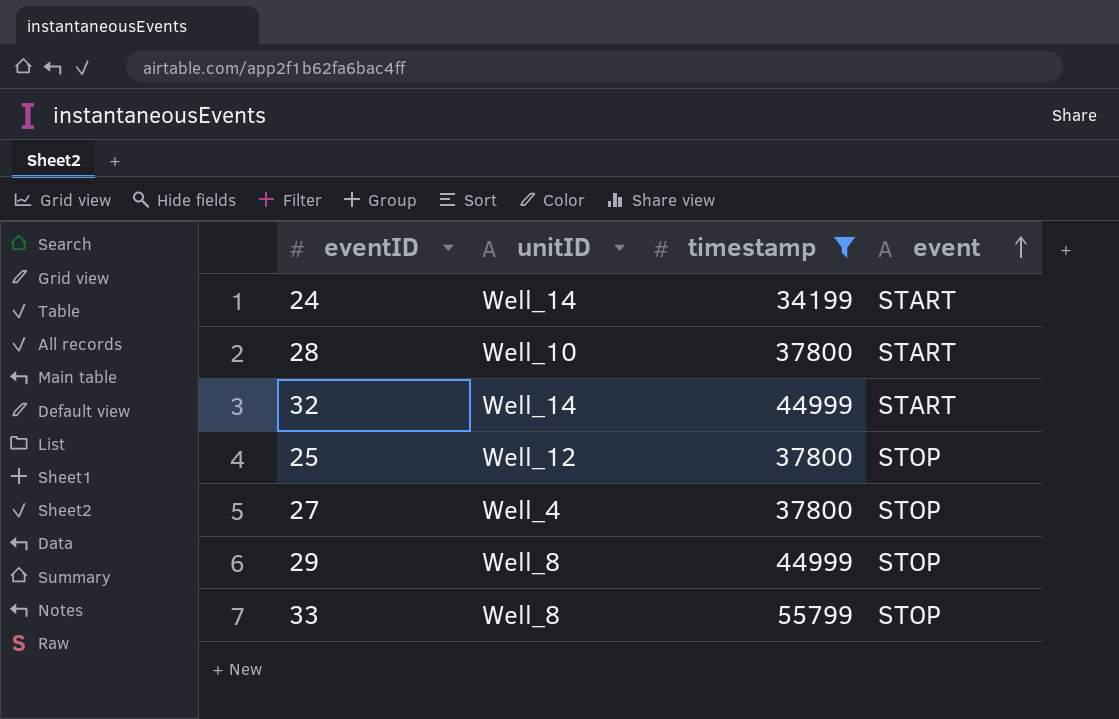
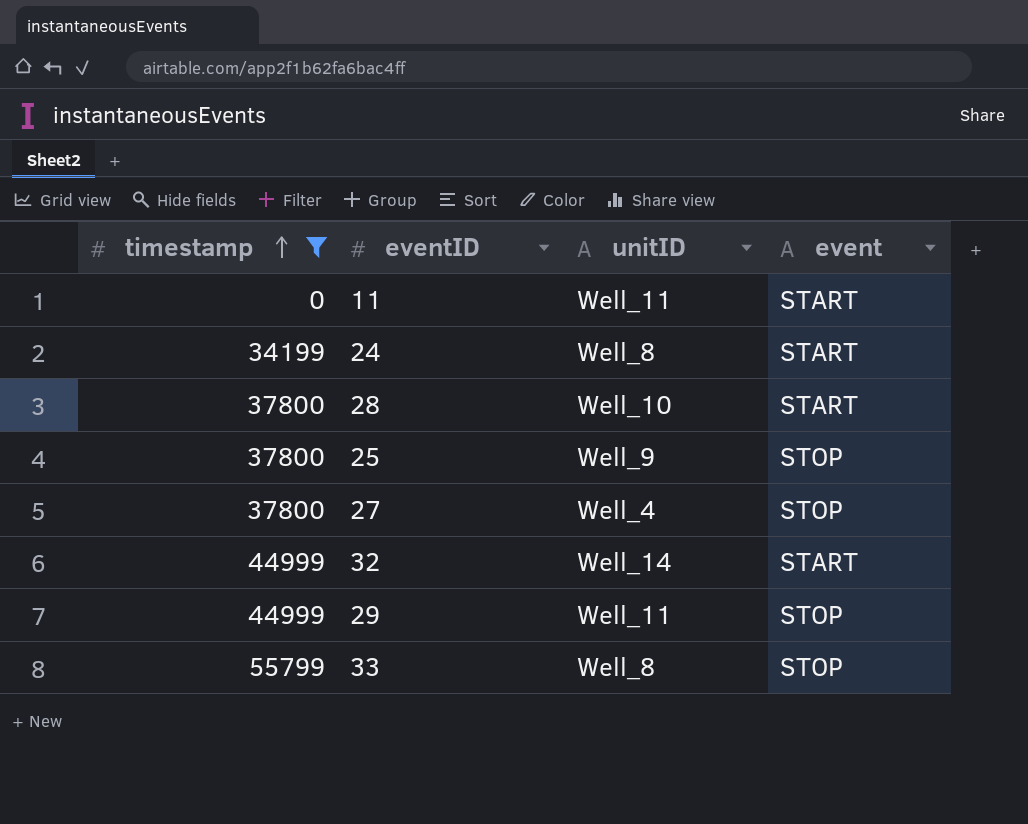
row order: event ascending -> timestamp ascending
column timestamp | position: 3 -> 1
row 11: none -> 0 | Well_11 | START
24 | unitID: Well_14 -> Well_8
25 | unitID: Well_12 -> Well_9
29 | unitID: Well_8 -> Well_11

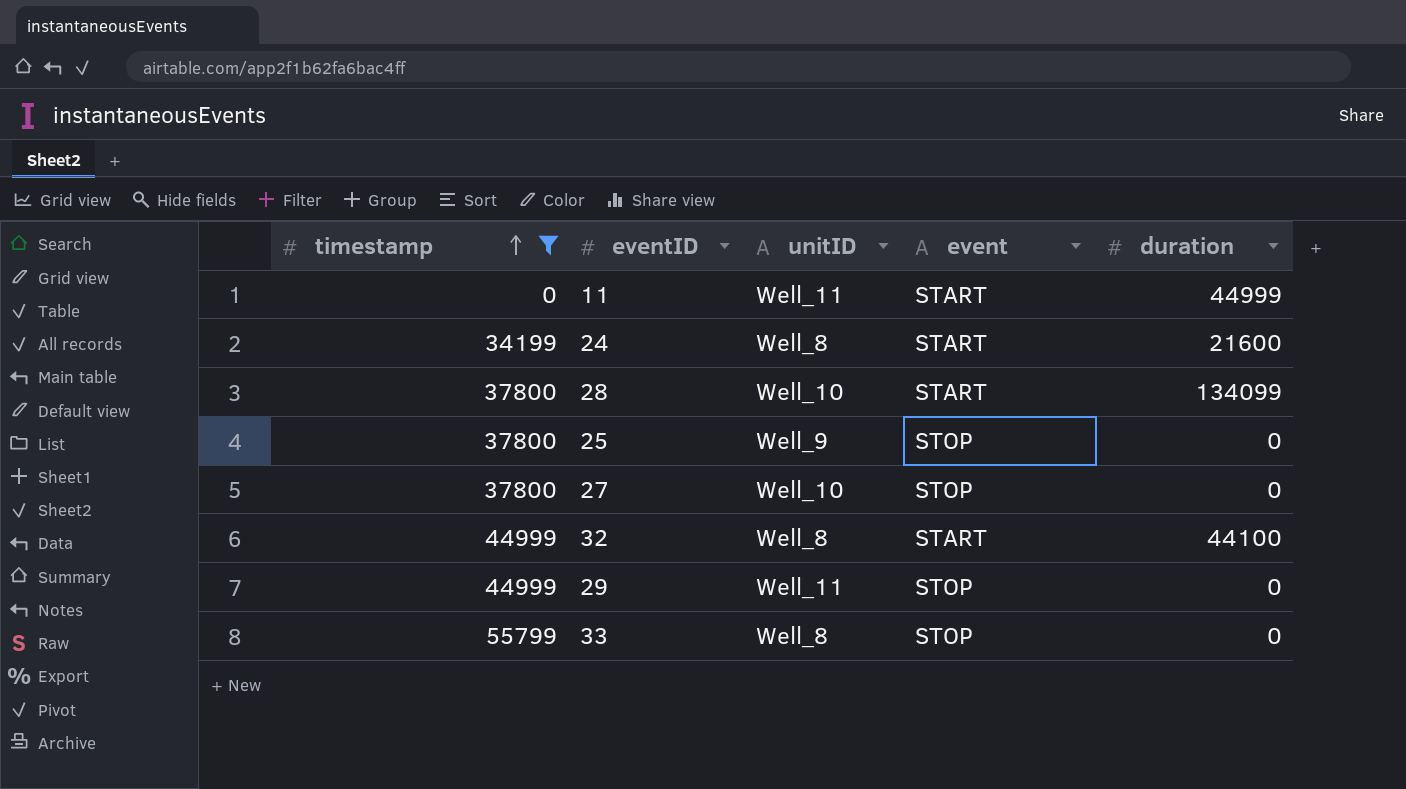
column duration | position: none -> 5
27 | unitID: Well_4 -> Well_10
32 | unitID: Well_14 -> Well_8

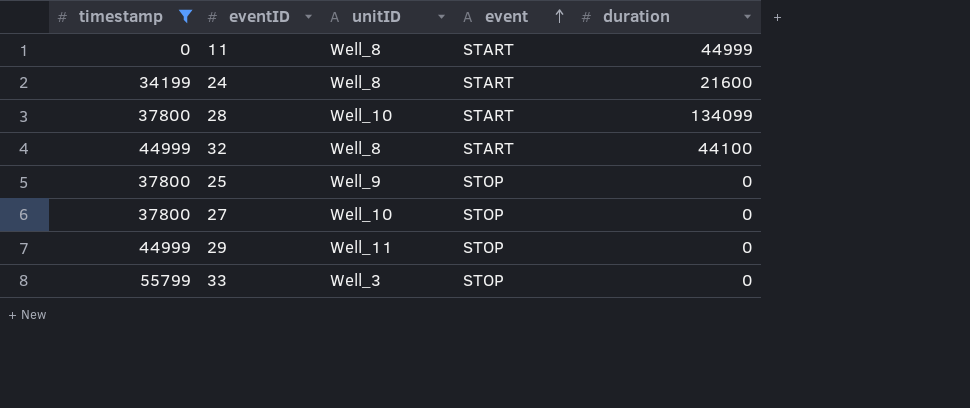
row order: timestamp ascending -> event ascending
11 | unitID: Well_11 -> Well_8
33 | unitID: Well_8 -> Well_3

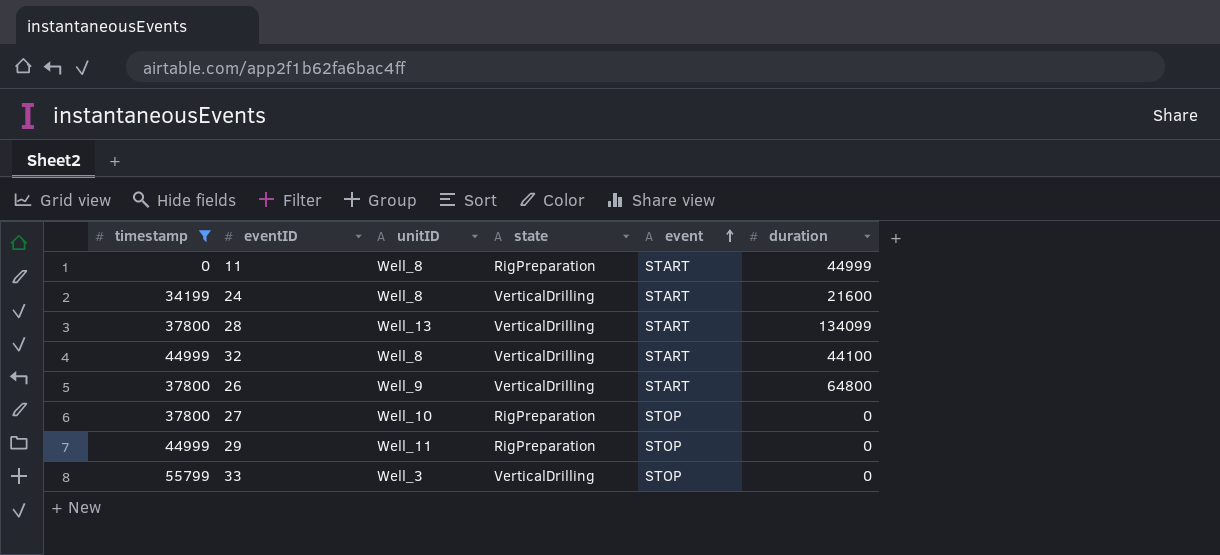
column state | position: none -> 4
row 25: 37800 | Well_9 | STOP | 0 -> none
28 | unitID: Well_10 -> Well_13
row 26: none -> 37800 | Well_9 | VerticalDrilling | START | 64800

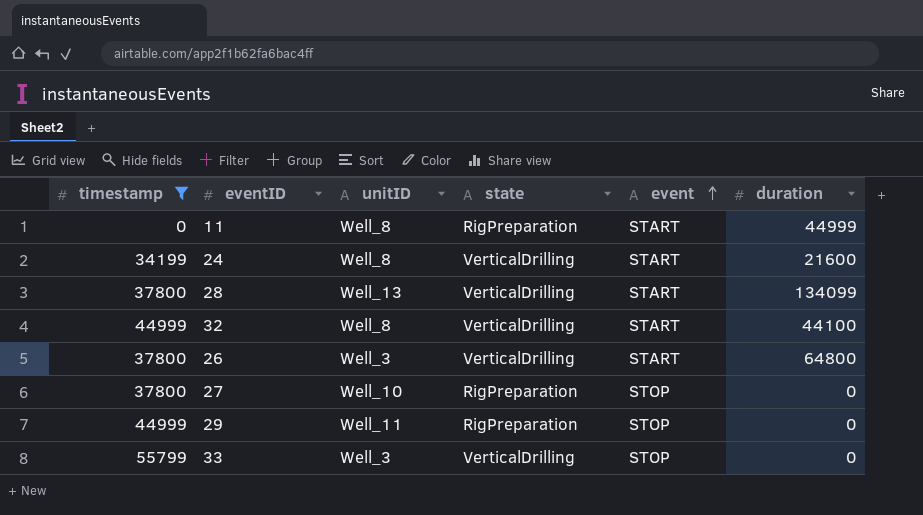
26 | unitID: Well_9 -> Well_3

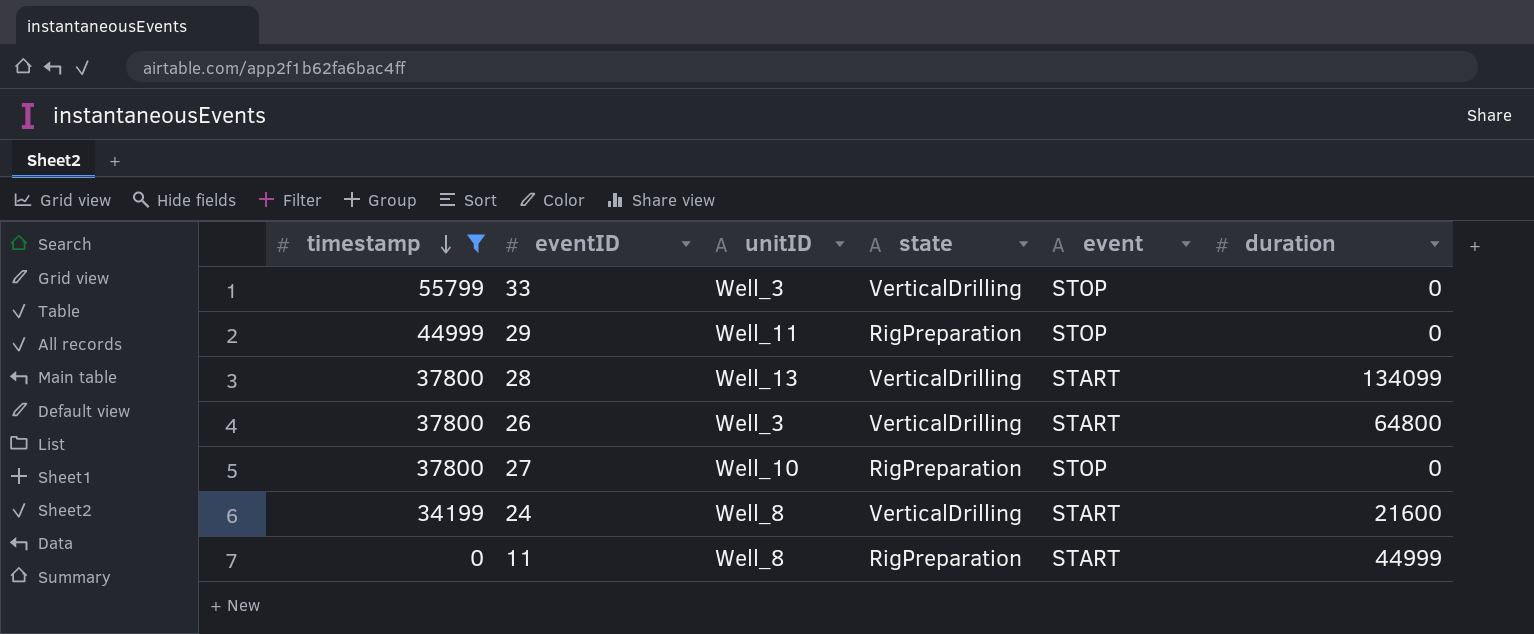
row order: event ascending -> timestamp descending
row 32: 44999 | Well_8 | VerticalDrilling | START | 44100 -> none

